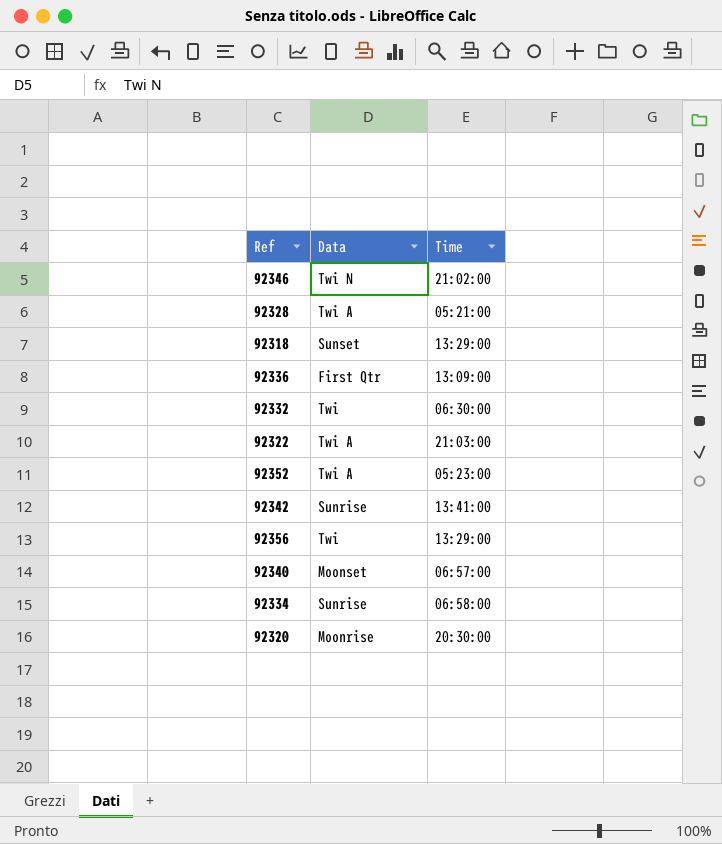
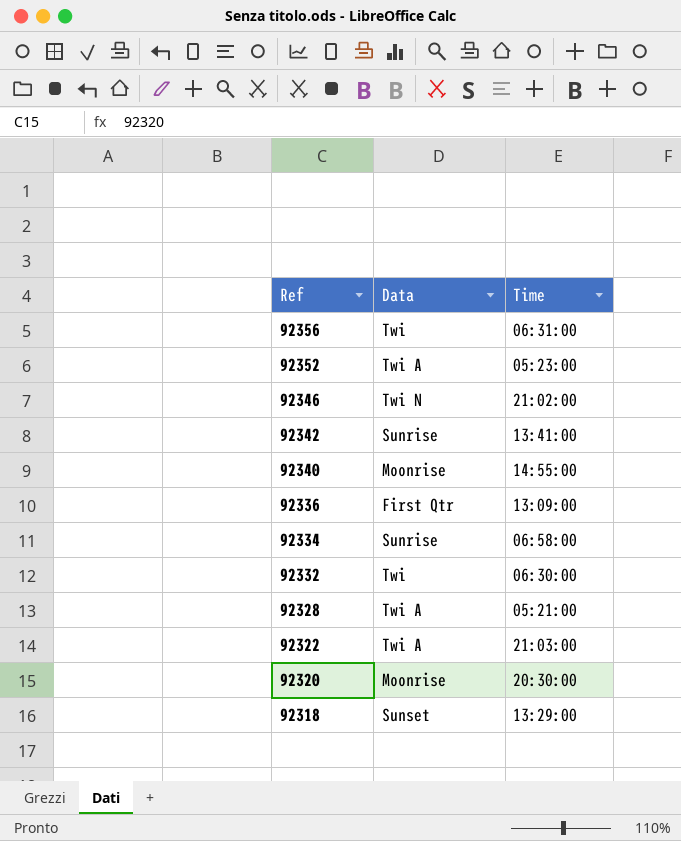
row order: none -> Ref descending
92356 | Time: 13:29:00 -> 06:31:00
92340 | Data: Moonset -> Moonrise
92340 | Time: 06:57:00 -> 14:55:00

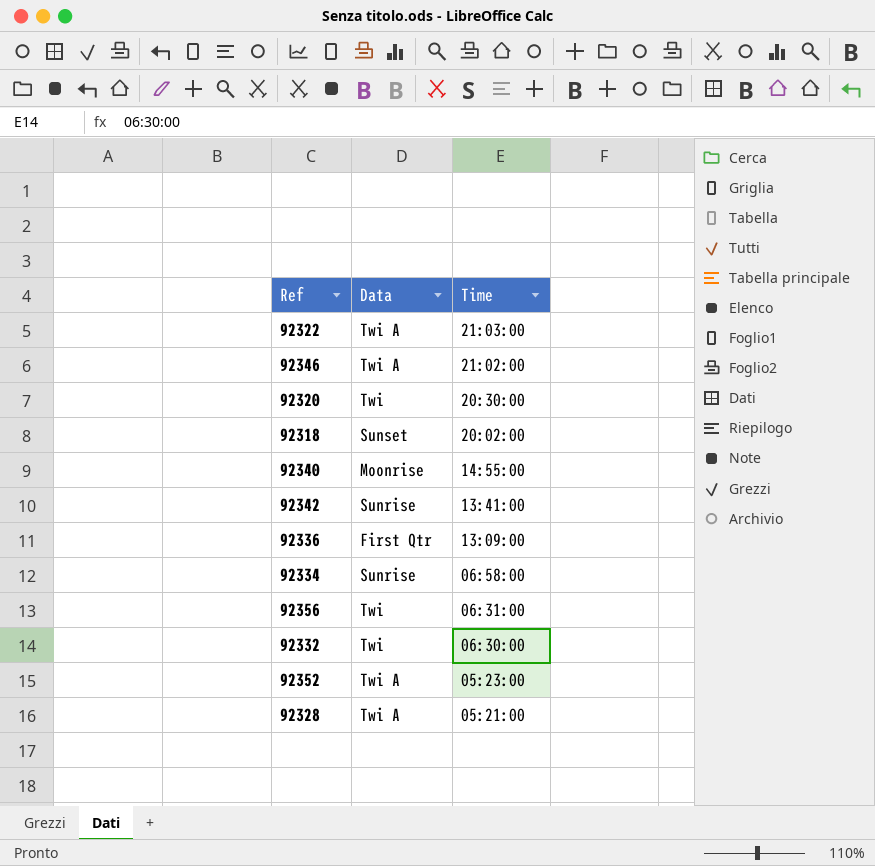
row order: Ref descending -> Time descending
92346 | Data: Twi N -> Twi A
92320 | Data: Moonrise -> Twi
92318 | Time: 13:29:00 -> 20:02:00

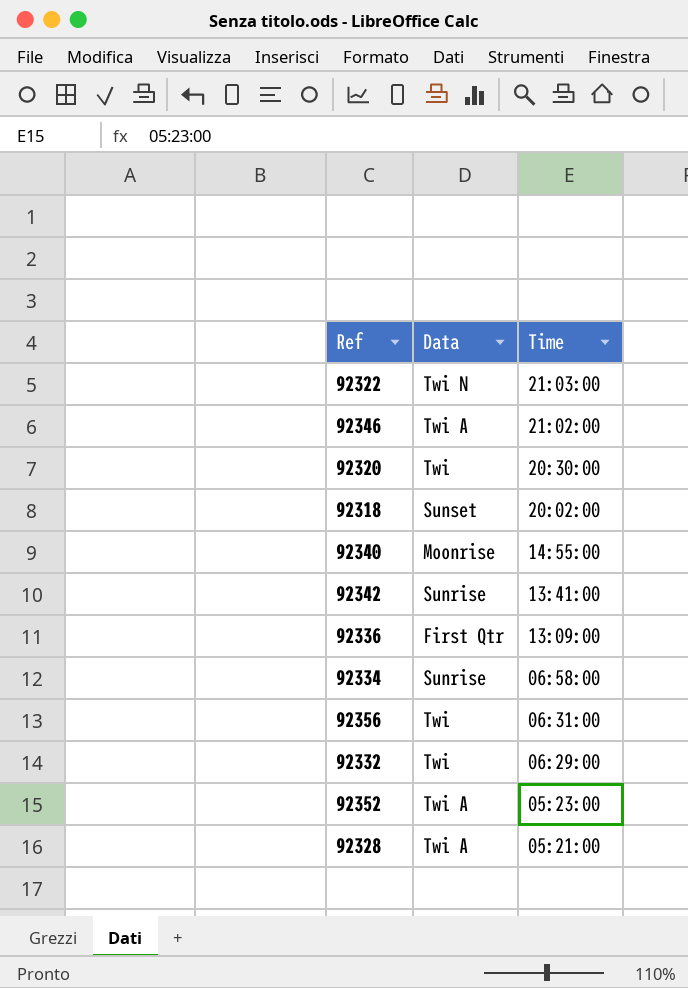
92322 | Data: Twi A -> Twi N
92332 | Time: 06:30:00 -> 06:29:00

